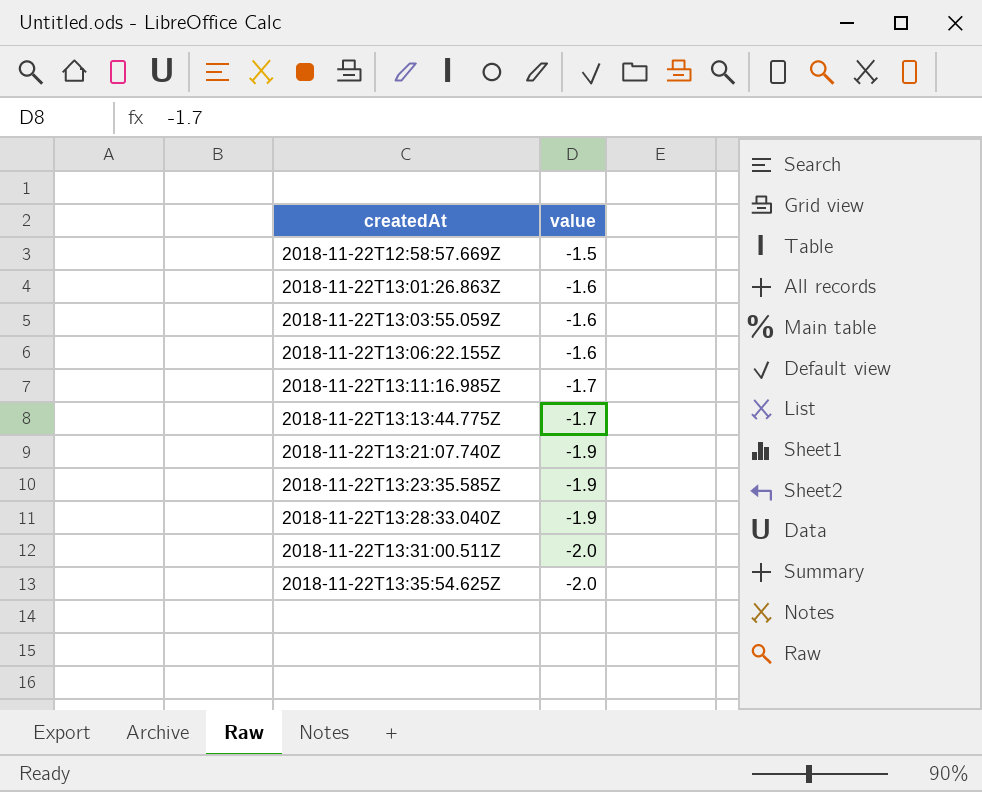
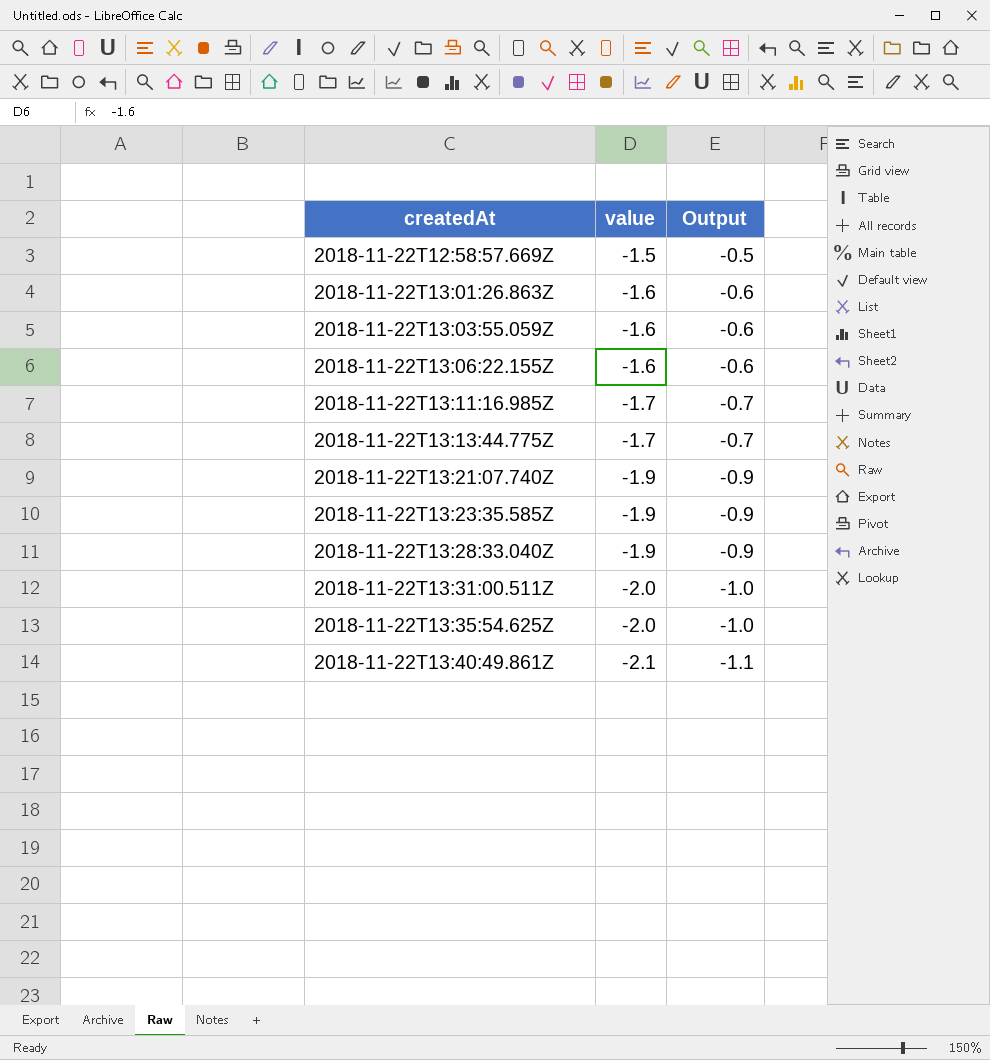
column Output | formula: none -> [value] + 1
row 2018-11-22T13:40:49.861Z: none -> -2.1 | -1.1

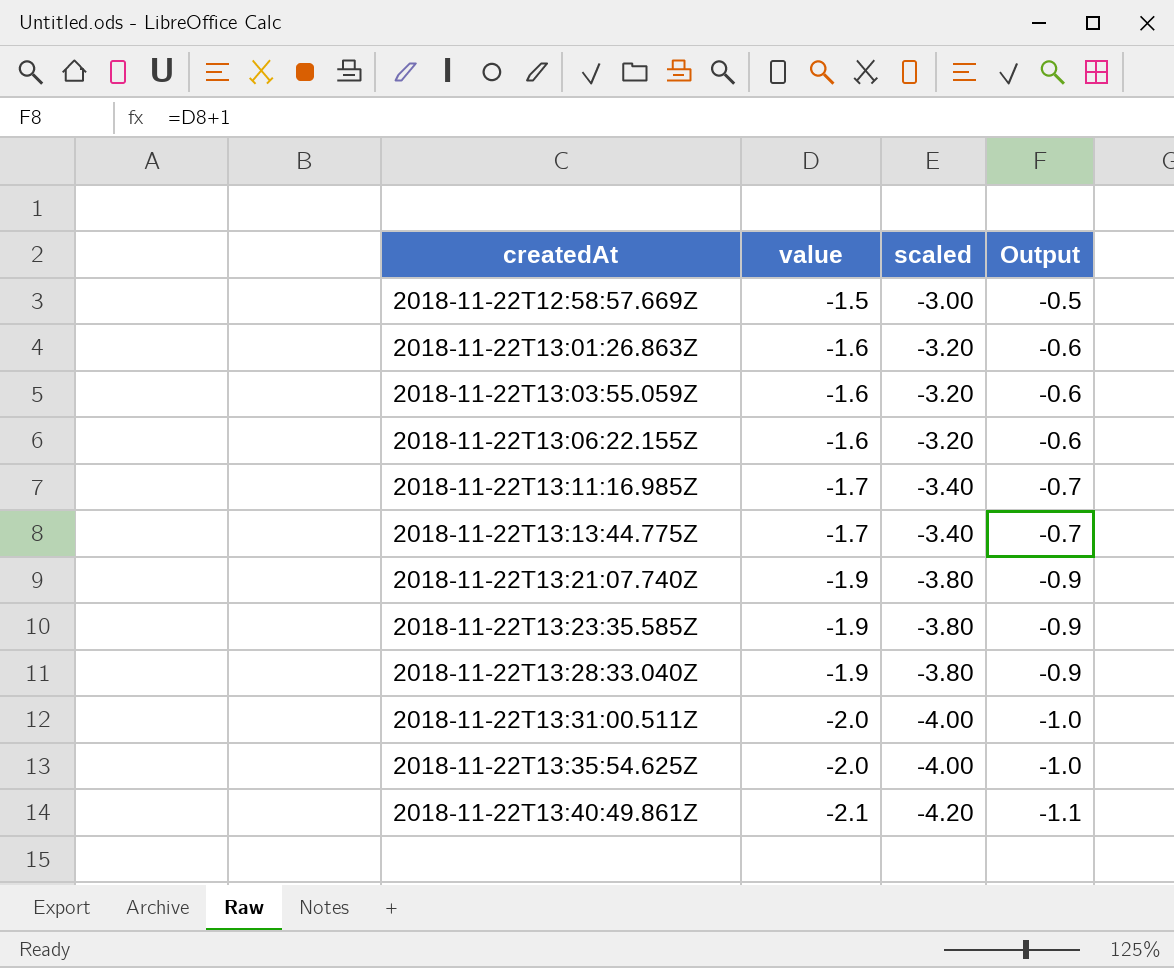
column scaled | formula: none -> [value] * 2

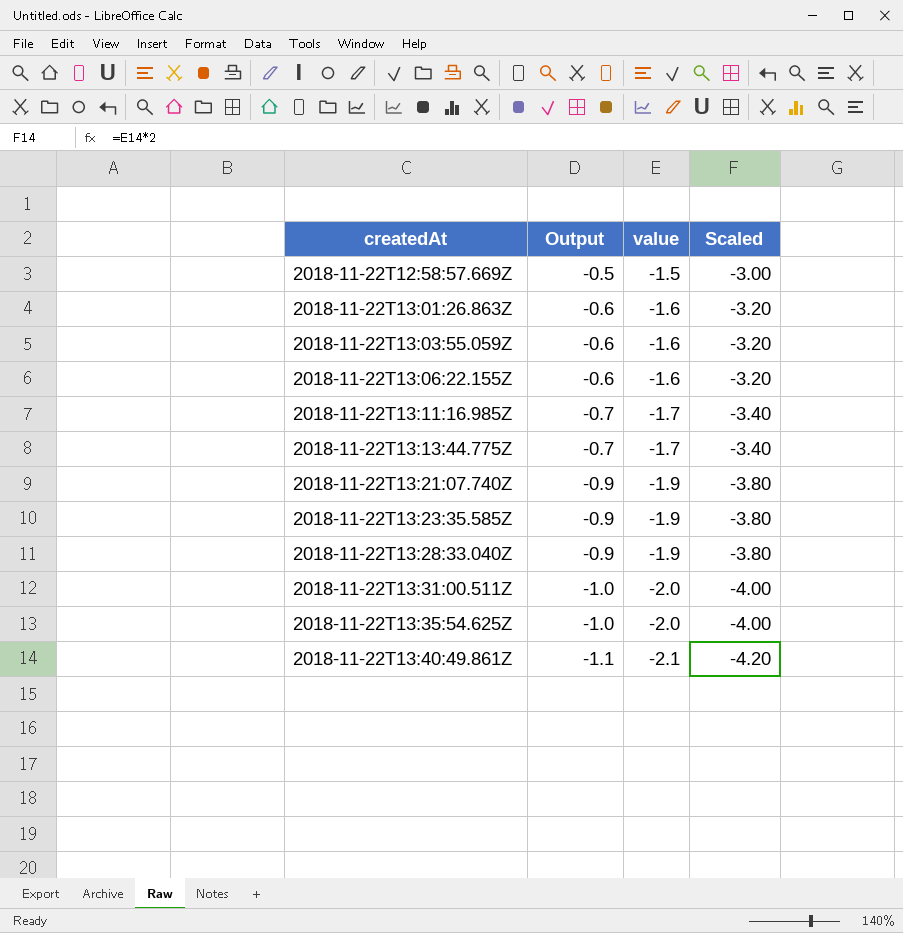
column Output | position: 4 -> 2
column name: scaled -> Scaled

